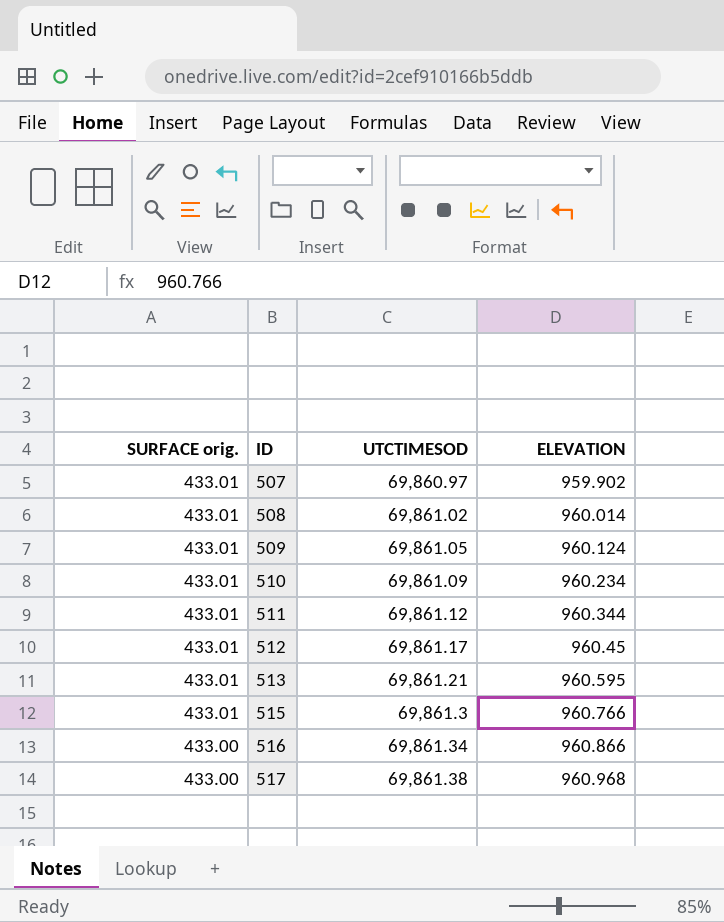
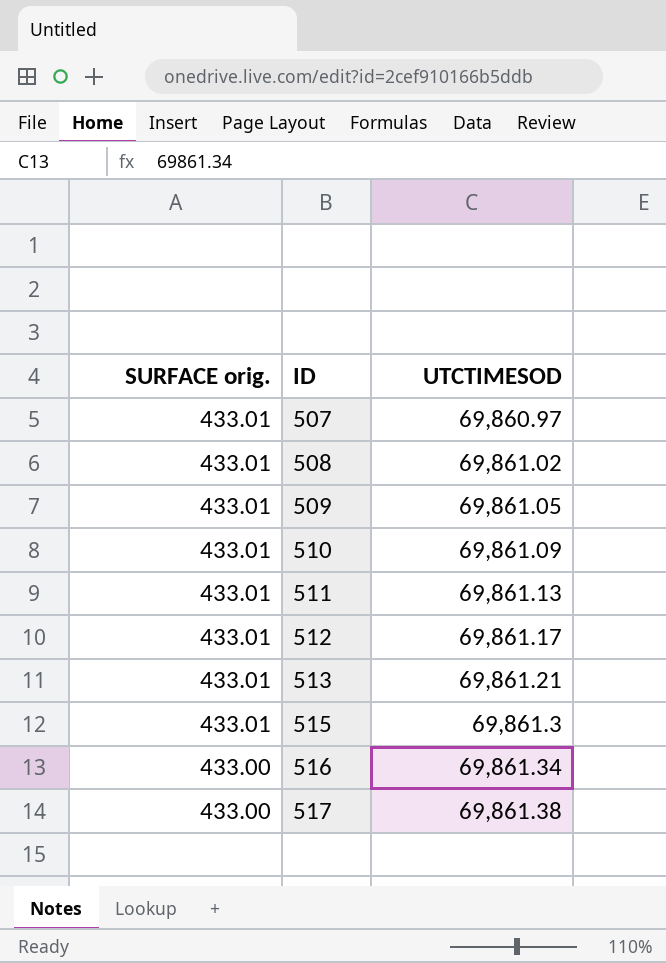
column ELEVATION | position: 4 -> none
511 | UTCTIMESOD: 69,861.12 -> 69,861.13

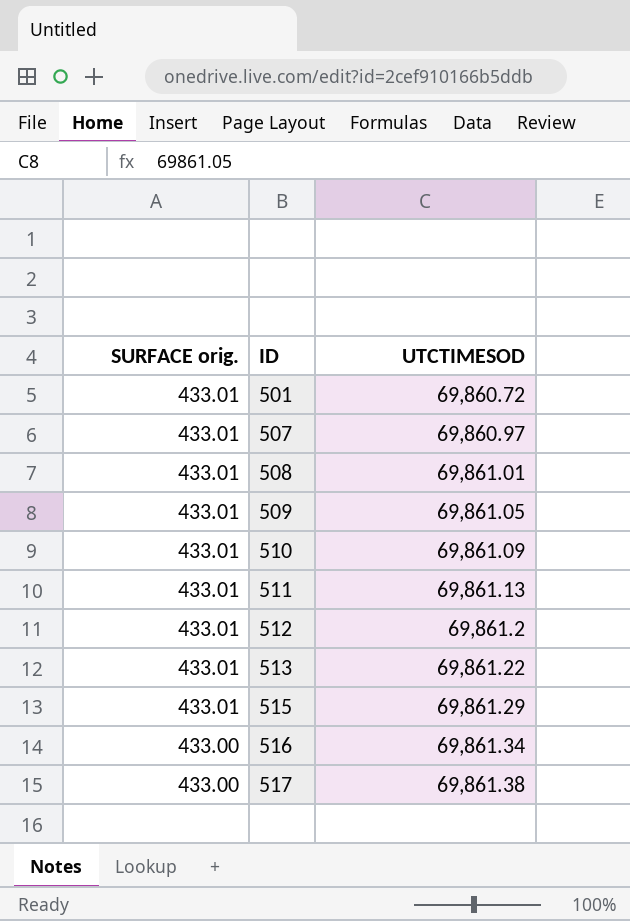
row 501: none -> 433.01 | 69,860.72
508 | UTCTIMESOD: 69,861.02 -> 69,861.01
512 | UTCTIMESOD: 69,861.17 -> 69,861.2
513 | UTCTIMESOD: 69,861.21 -> 69,861.22
515 | UTCTIMESOD: 69,861.3 -> 69,861.29

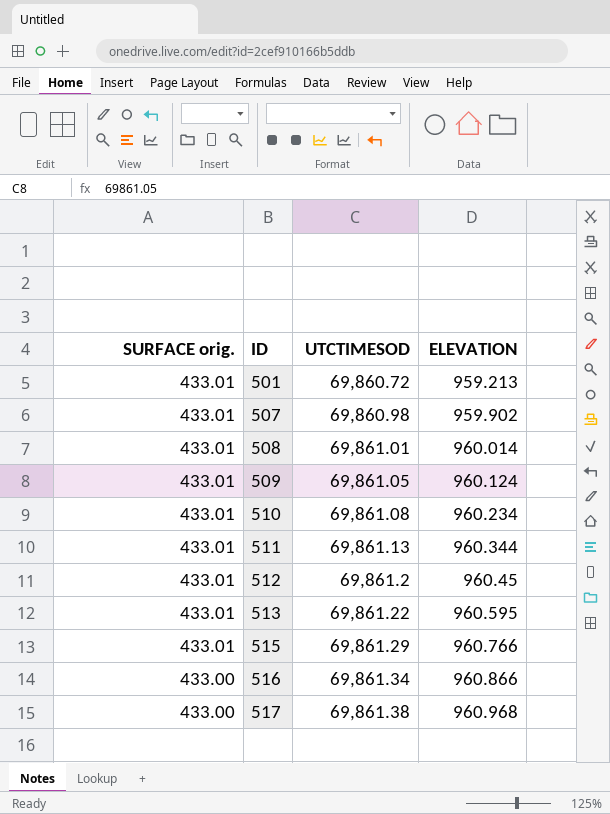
column ELEVATION | position: none -> 4
507 | UTCTIMESOD: 69,860.97 -> 69,860.98
510 | UTCTIMESOD: 69,861.09 -> 69,861.08

